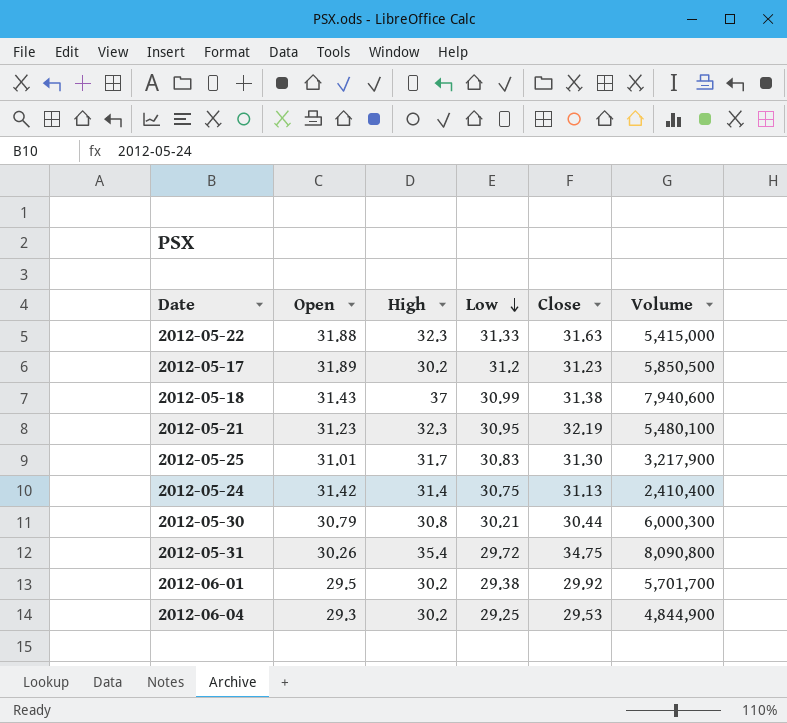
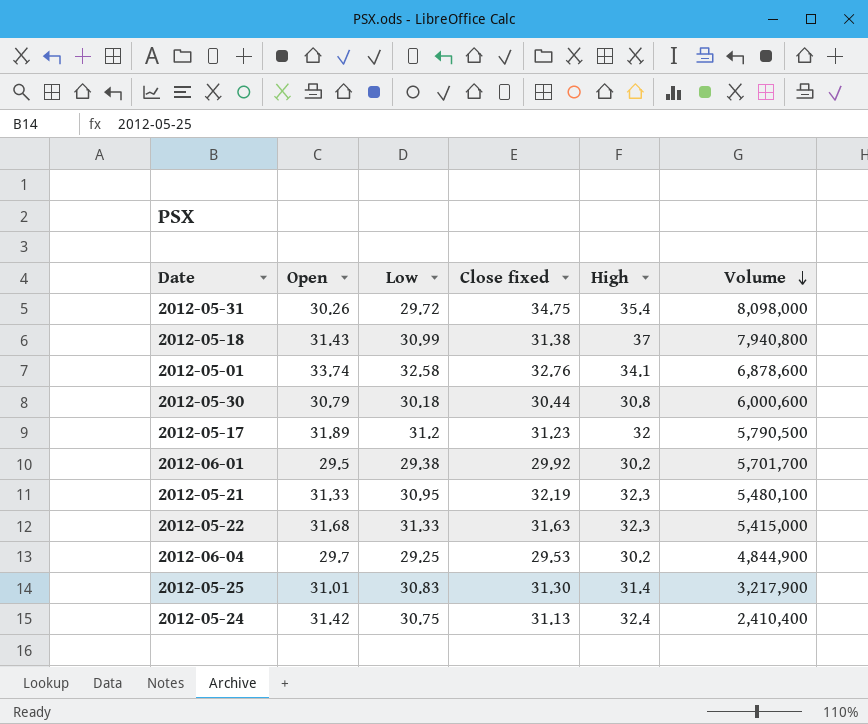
row order: Low descending -> Volume descending
column name: Close -> Close fixed
column High | position: 3 -> 5
2012-05-31 | Volume: 8,090,800 -> 8,098,000
2012-05-18 | Volume: 7,940,600 -> 7,940,800
row 2012-05-01: none -> 33.74 | 32.58 | 32.76 | 34.1 | 6,878,600
2012-05-30 | Low: 30.21 -> 30.18
2012-05-30 | Volume: 6,000,300 -> 6,000,600
2012-05-17 | High: 30.2 -> 32
2012-05-17 | Volume: 5,850,500 -> 5,790,500
2012-05-21 | Open: 31.23 -> 31.33
2012-05-22 | Open: 31.88 -> 31.68
2012-06-04 | Open: 29.3 -> 29.7
2012-05-25 | High: 31.7 -> 31.4
2012-05-24 | High: 31.4 -> 32.4

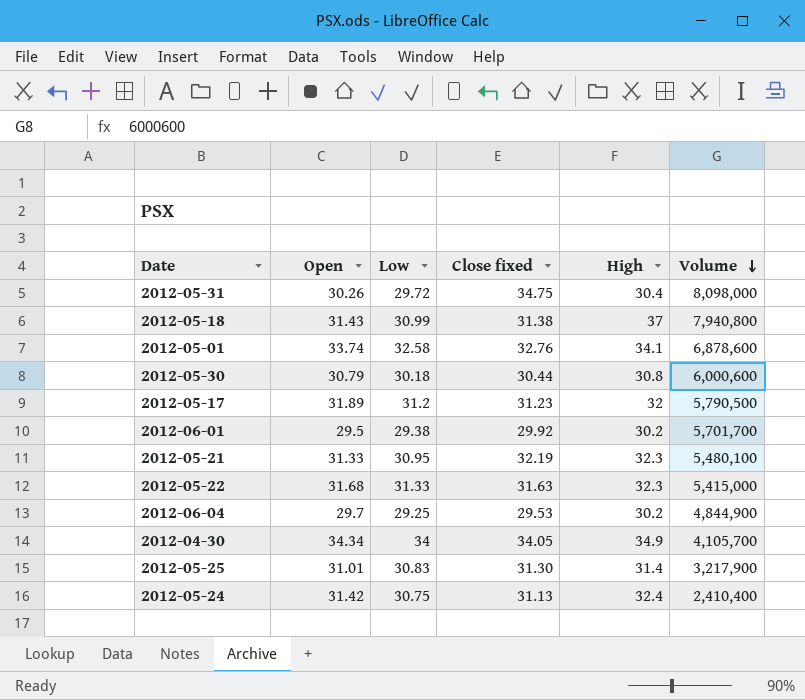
2012-05-31 | High: 35.4 -> 30.4
row 2012-04-30: none -> 34.34 | 34 | 34.05 | 34.9 | 4,105,700

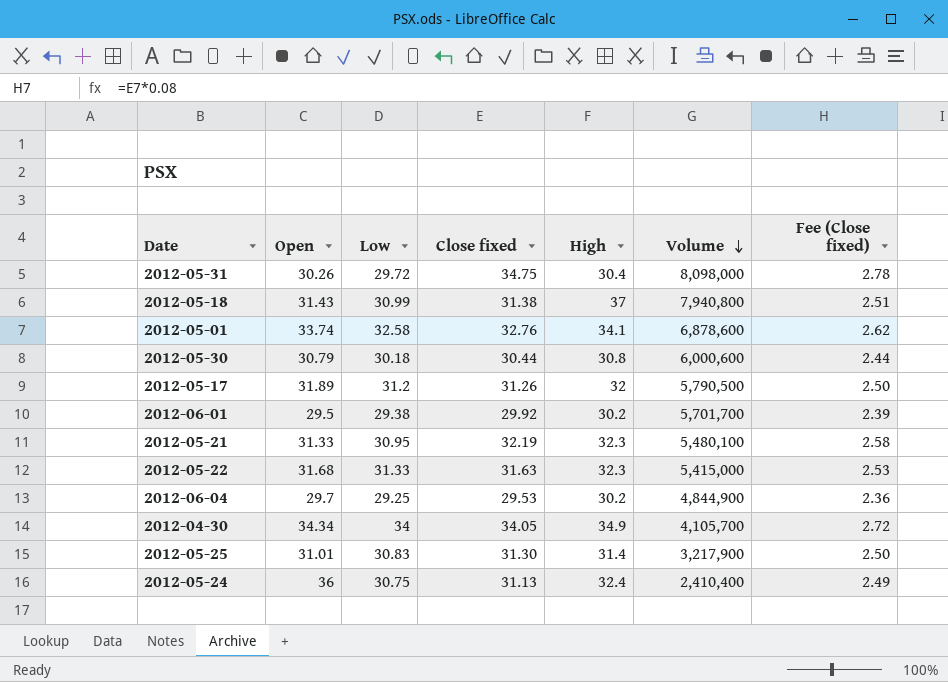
column Fee (Close fixed) | formula: none -> [Close fixed] * 0.08
2012-05-17 | Close fixed: 31.23 -> 31.26
2012-05-24 | Open: 31.42 -> 36

